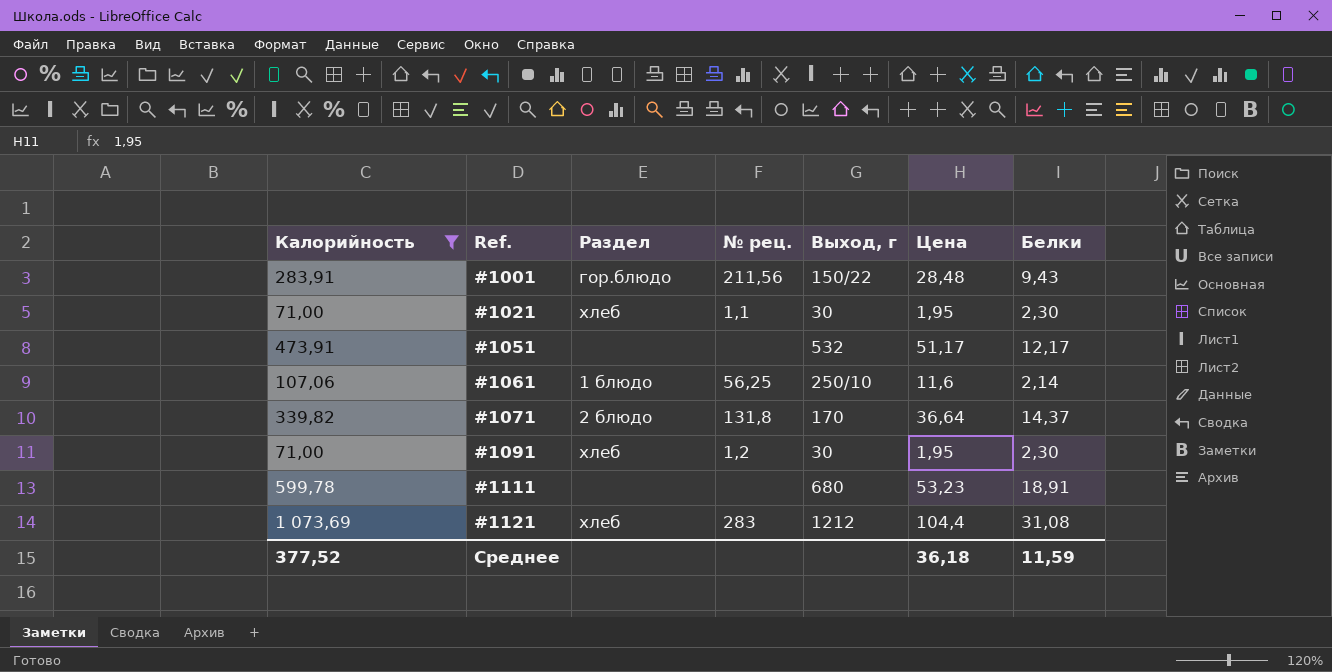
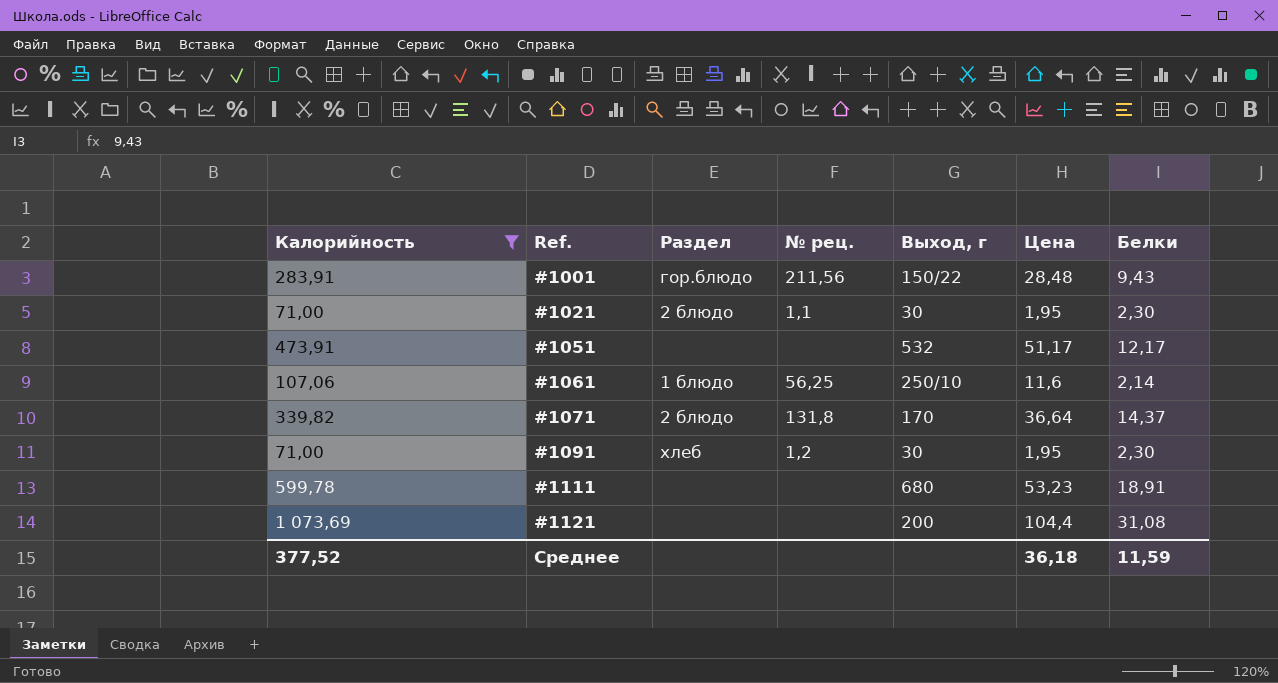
#1021 | Раздел: хлеб -> 2 блюдо
#1121 | Раздел: хлеб -> none
#1121 | № рец.: 283 -> none
#1121 | Выход, г: 1212 -> 200

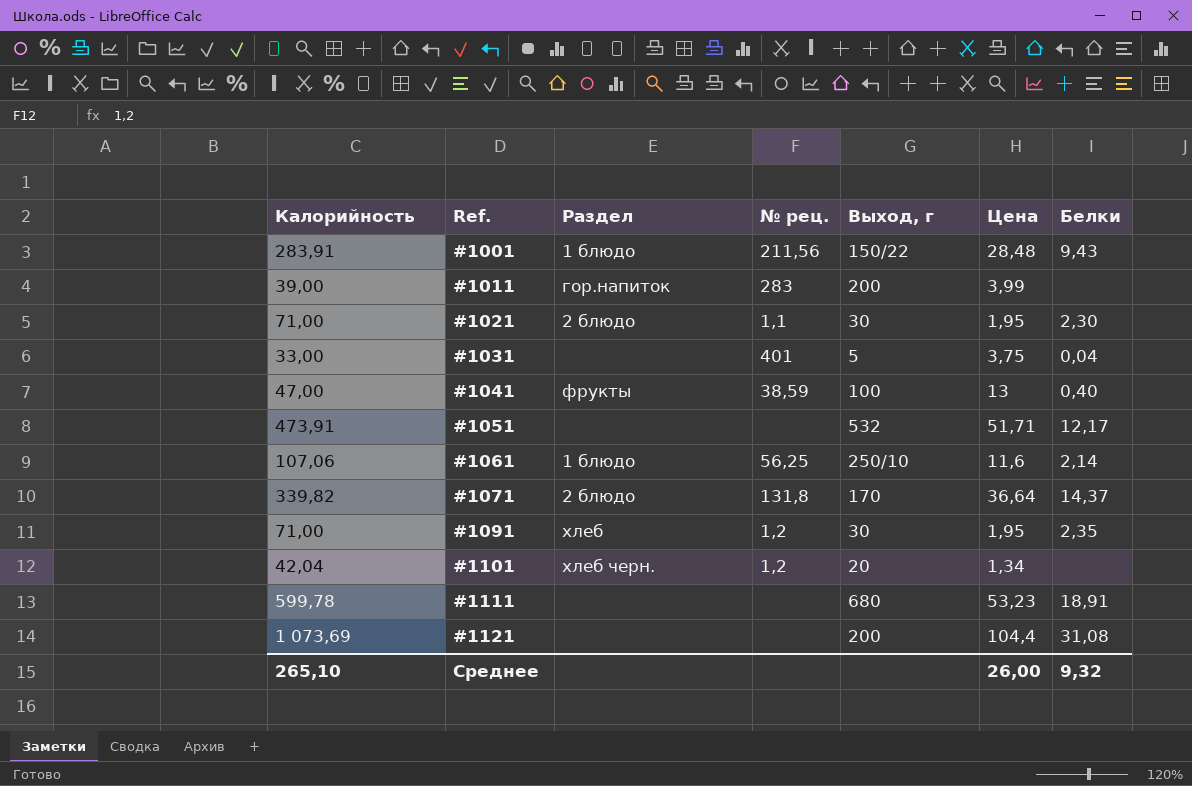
filter: Калорийность >= 71,00 -> none
#1001 | Раздел: гор.блюдо -> 1 блюдо
#1051 | Цена: 51,17 -> 51,71
#1091 | Белки: 2,30 -> 2,35
Среднее | Калорийность: 377,52 -> 265,10
Среднее | Цена: 36,18 -> 26,00
Среднее | Белки: 11,59 -> 9,32

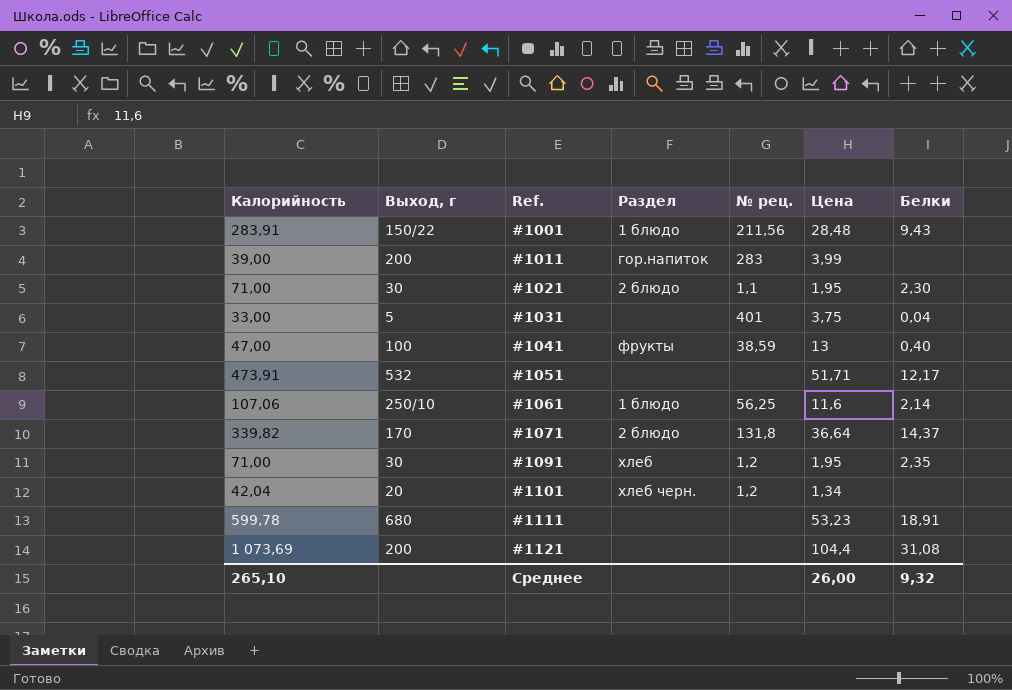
column Выход, г | position: 5 -> 2

